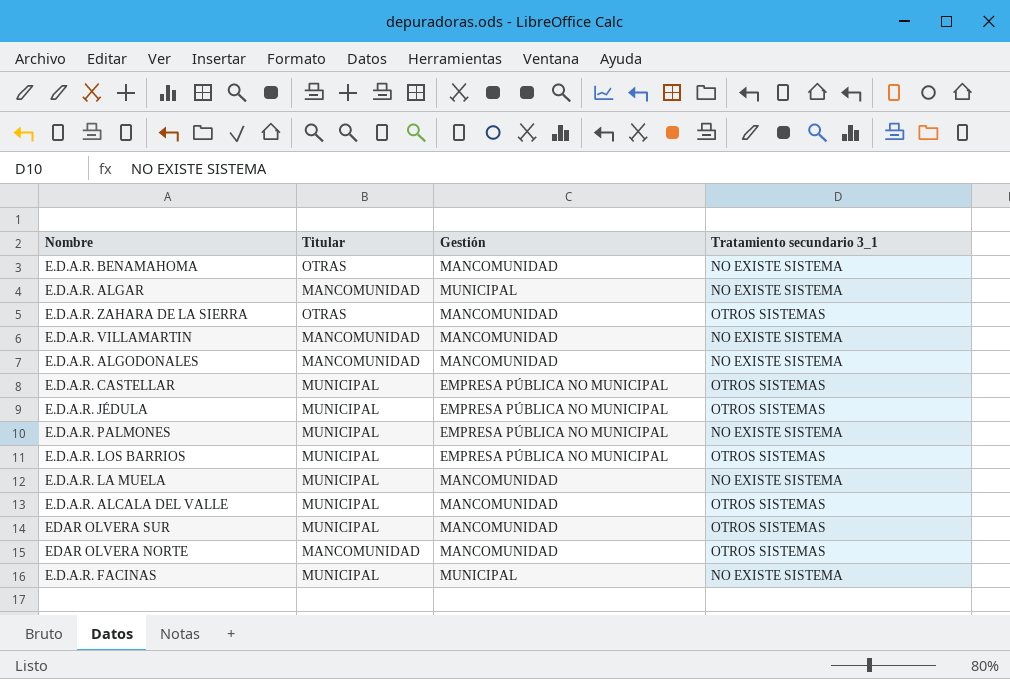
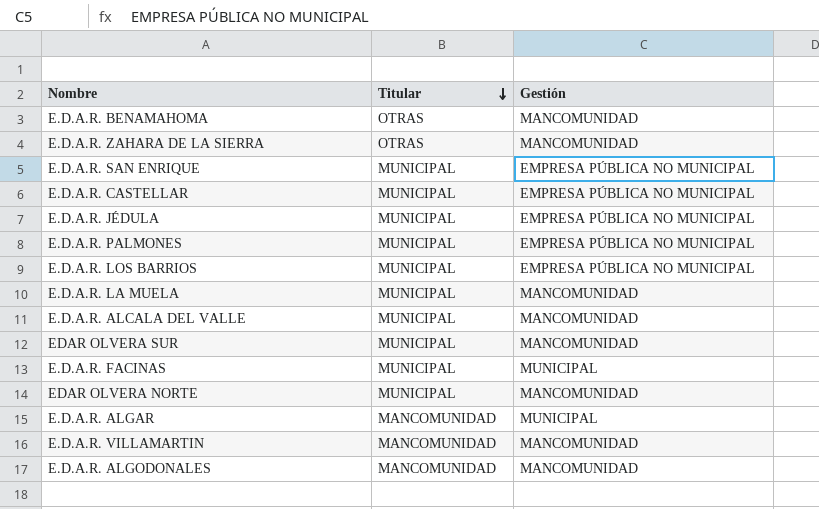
row order: none -> Titular descending
column Tratamiento secundario 3_1 | position: 4 -> none
row E.D.A.R. SAN ENRIQUE: none -> MUNICIPAL | EMPRESA PÚBLICA NO MUNICIPAL
EDAR OLVERA NORTE | Titular: MANCOMUNIDAD -> MUNICIPAL

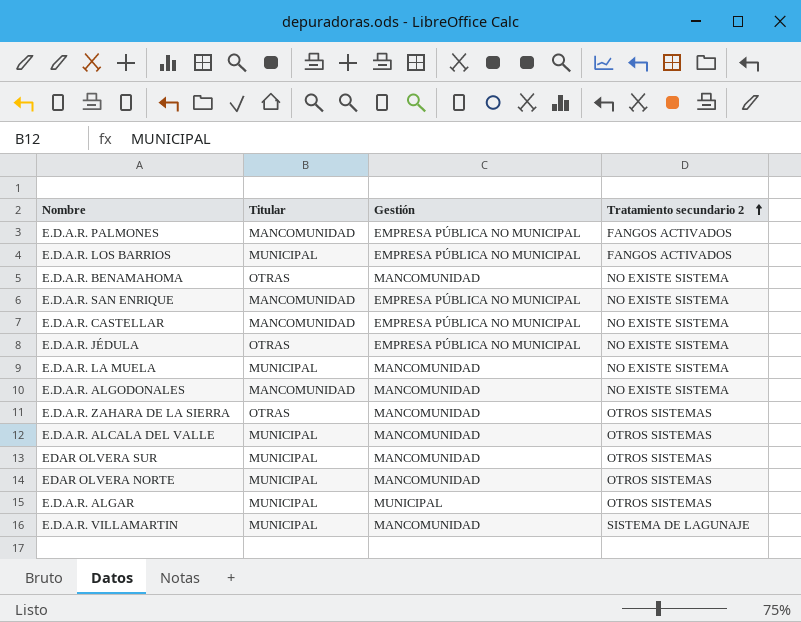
row order: Titular descending -> Tratamiento secundario 2 ascending
column Tratamiento secundario 2 | position: none -> 4
row E.D.A.R. FACINAS: MUNICIPAL | MUNICIPAL -> none
E.D.A.R. PALMONES | Titular: MUNICIPAL -> MANCOMUNIDAD
E.D.A.R. SAN ENRIQUE | Titular: MUNICIPAL -> MANCOMUNIDAD
E.D.A.R. CASTELLAR | Titular: MUNICIPAL -> MANCOMUNIDAD
E.D.A.R. JÉDULA | Titular: MUNICIPAL -> OTRAS
E.D.A.R. ALGAR | Titular: MANCOMUNIDAD -> MUNICIPAL
E.D.A.R. VILLAMARTIN | Titular: MANCOMUNIDAD -> MUNICIPAL

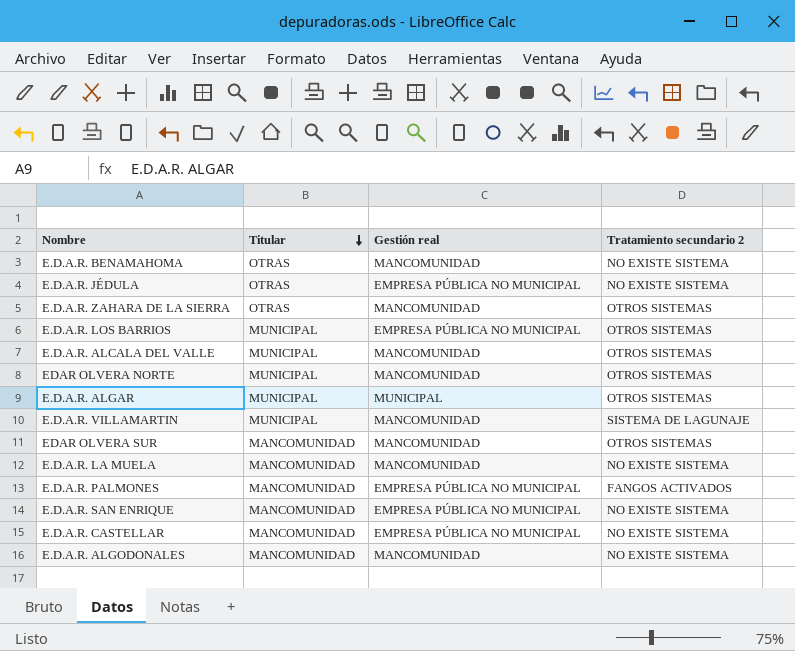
row order: Tratamiento secundario 2 ascending -> Titular descending
column name: Gestión -> Gestión real
E.D.A.R. LOS BARRIOS | Tratamiento secundario 2: FANGOS ACTIVADOS -> OTROS SISTEMAS
EDAR OLVERA SUR | Titular: MUNICIPAL -> MANCOMUNIDAD
E.D.A.R. LA MUELA | Titular: MUNICIPAL -> MANCOMUNIDAD

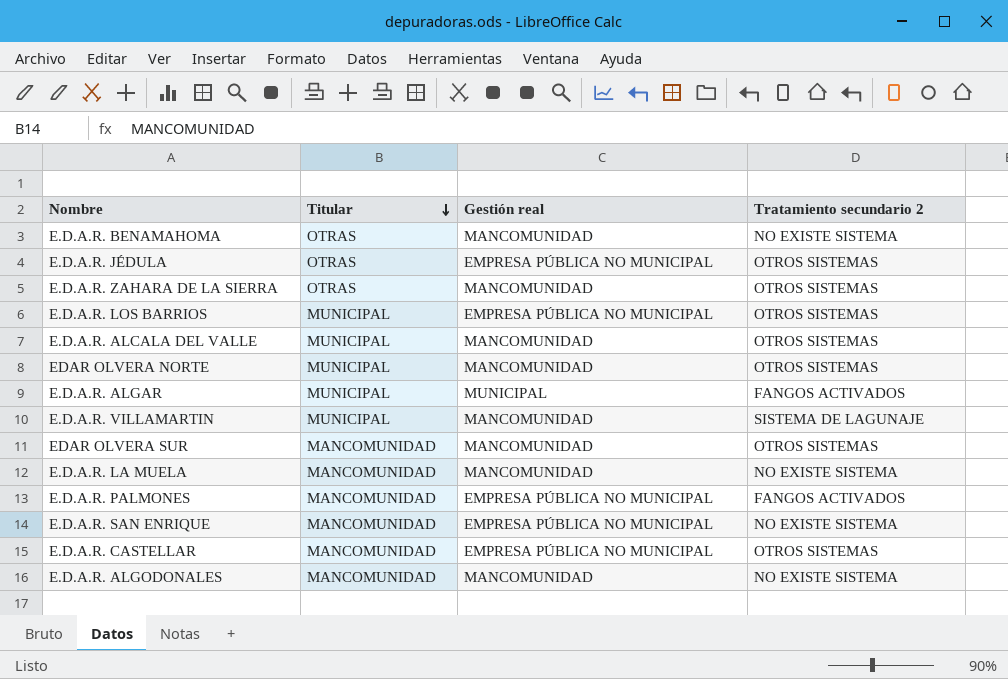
E.D.A.R. JÉDULA | Tratamiento secundario 2: NO EXISTE SISTEMA -> OTROS SISTEMAS
E.D.A.R. ALGAR | Tratamiento secundario 2: OTROS SISTEMAS -> FANGOS ACTIVADOS
E.D.A.R. CASTELLAR | Tratamiento secundario 2: NO EXISTE SISTEMA -> OTROS SISTEMAS

